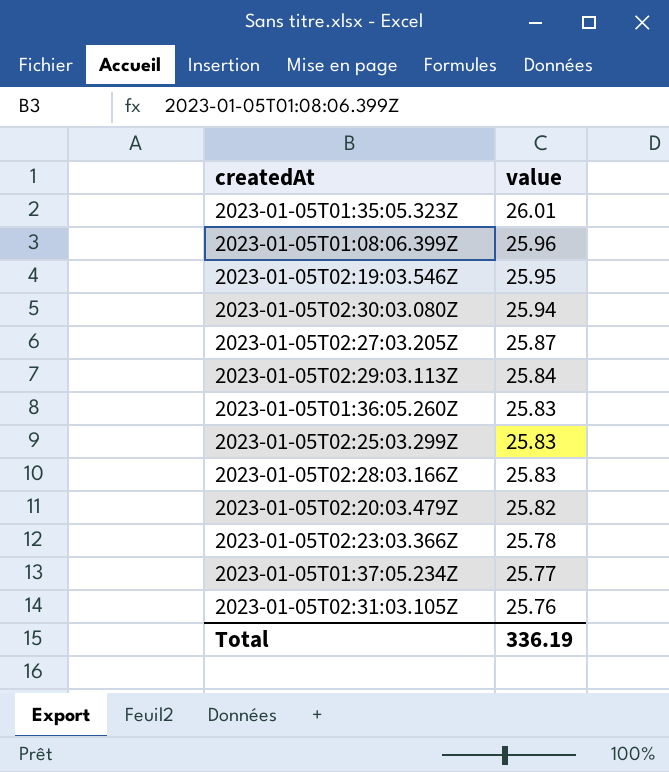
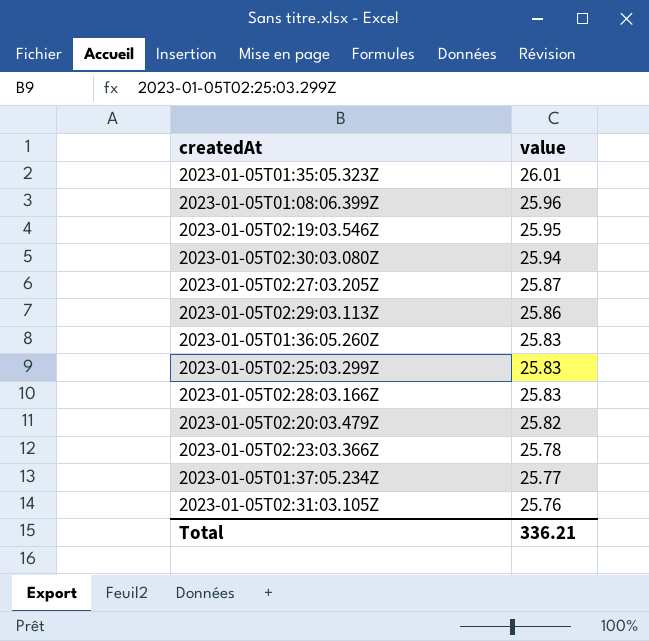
2023-01-05T02:29:03.113Z | value: 25.84 -> 25.86
Total | value: 336.19 -> 336.21

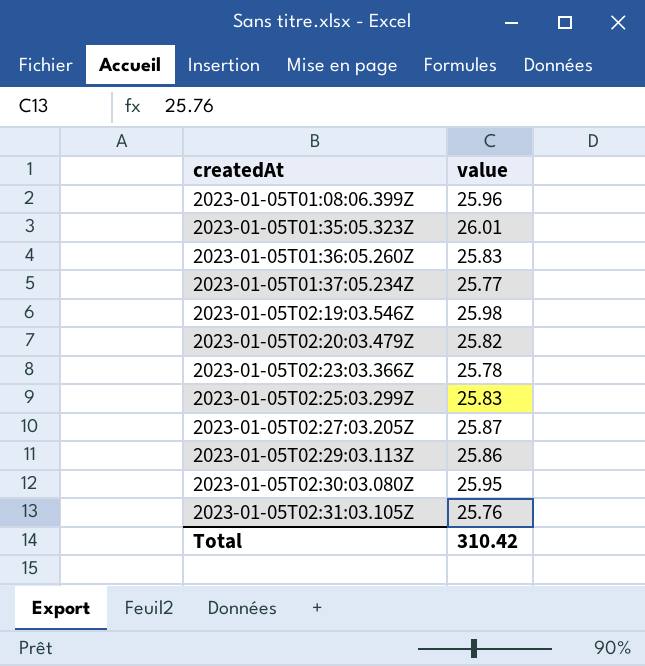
row order: value descending -> createdAt ascending
row 2023-01-05T02:28:03.166Z: 25.83 -> none
2023-01-05T02:19:03.546Z | value: 25.95 -> 25.98
2023-01-05T02:30:03.080Z | value: 25.94 -> 25.95
Total | value: 336.21 -> 310.42

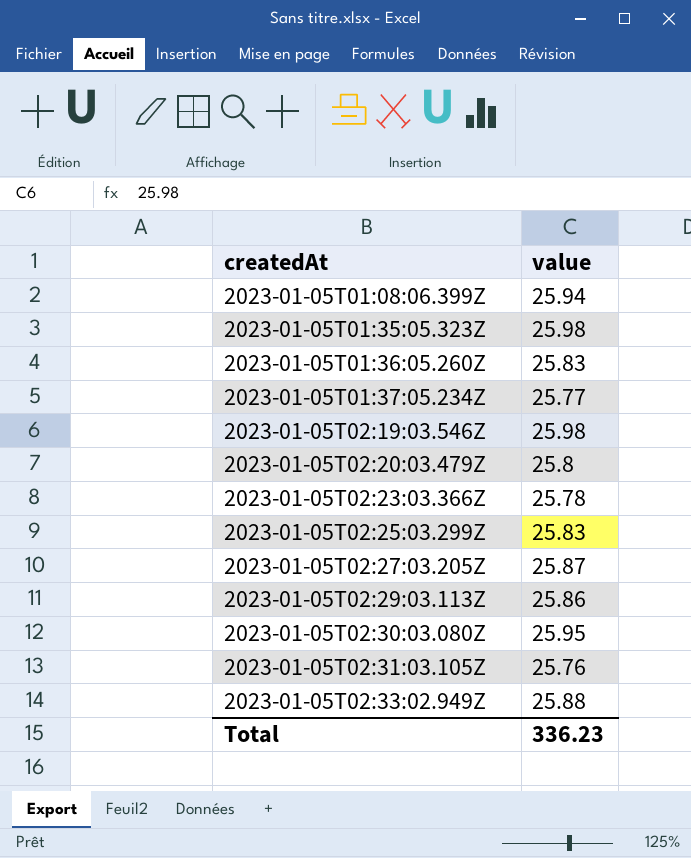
2023-01-05T01:08:06.399Z | value: 25.96 -> 25.94
2023-01-05T01:35:05.323Z | value: 26.01 -> 25.98
2023-01-05T02:20:03.479Z | value: 25.82 -> 25.8
row 2023-01-05T02:33:02.949Z: none -> 25.88
Total | value: 310.42 -> 336.23

